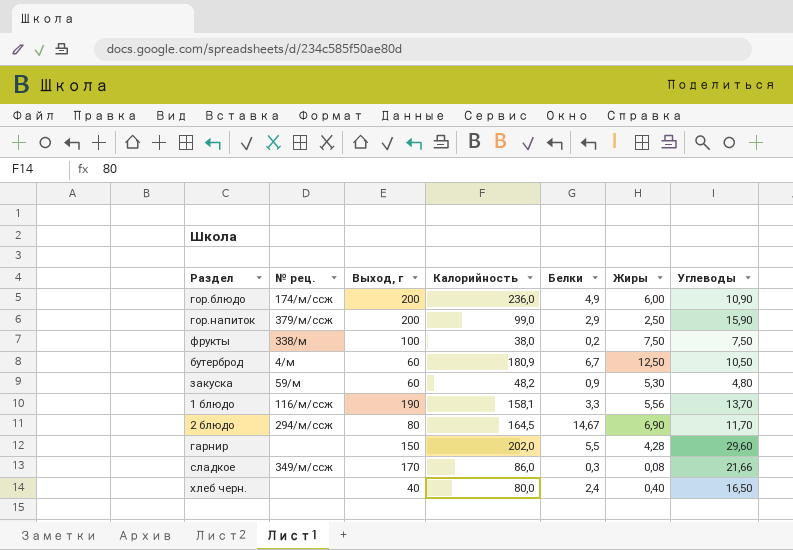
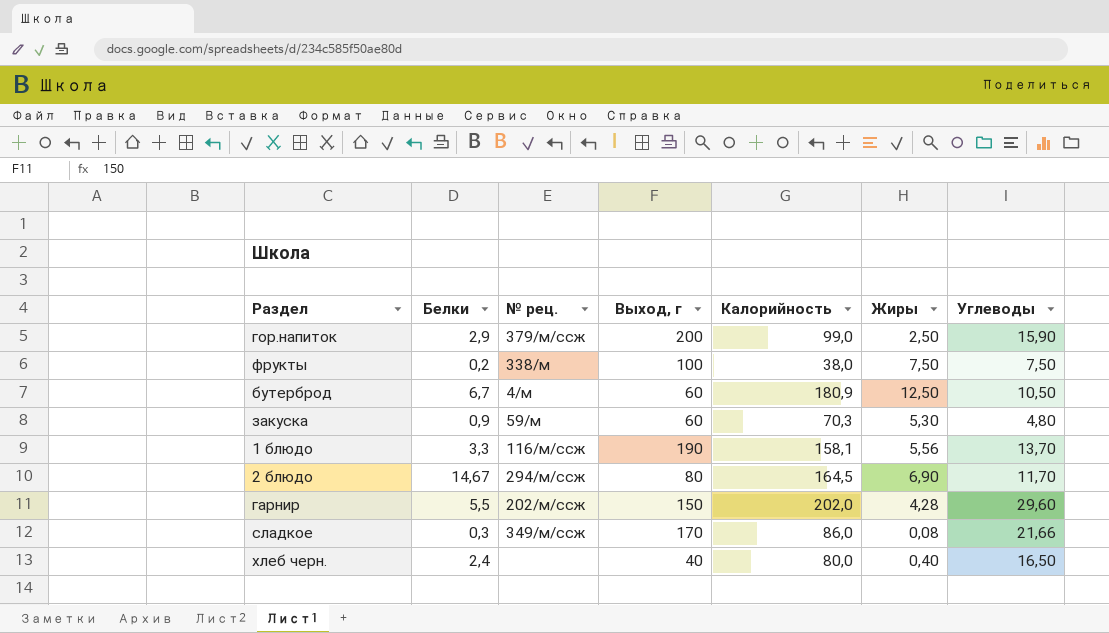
column Белки | position: 5 -> 2
row гор.блюдо: 174/м/ссж | 200 | 236,0 | 4,9 | 6,00 | 10,90 -> none
закуска | Калорийность: 48,2 -> 70,3
гарнир | № рец.: none -> 202/м/ссж

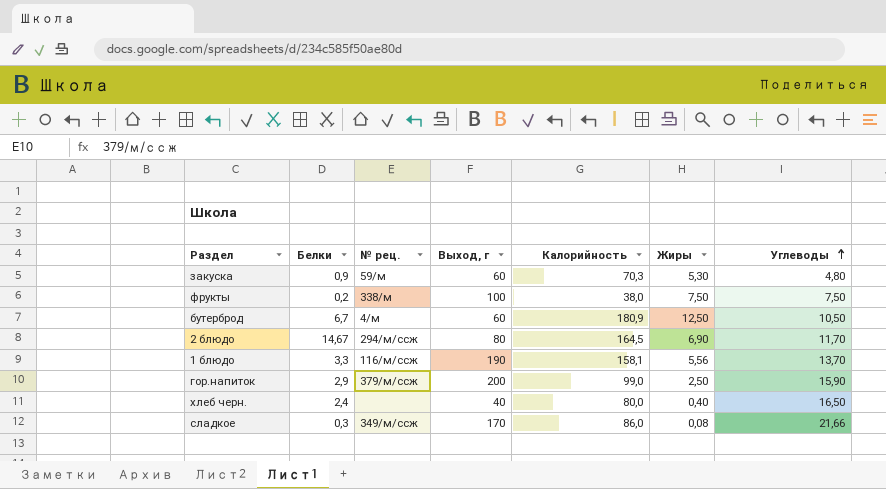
row order: none -> Углеводы ascending
row гарнир: 5,5 | 202/м/ссж | 150 | 202,0 | 4,28 | 29,60 -> none

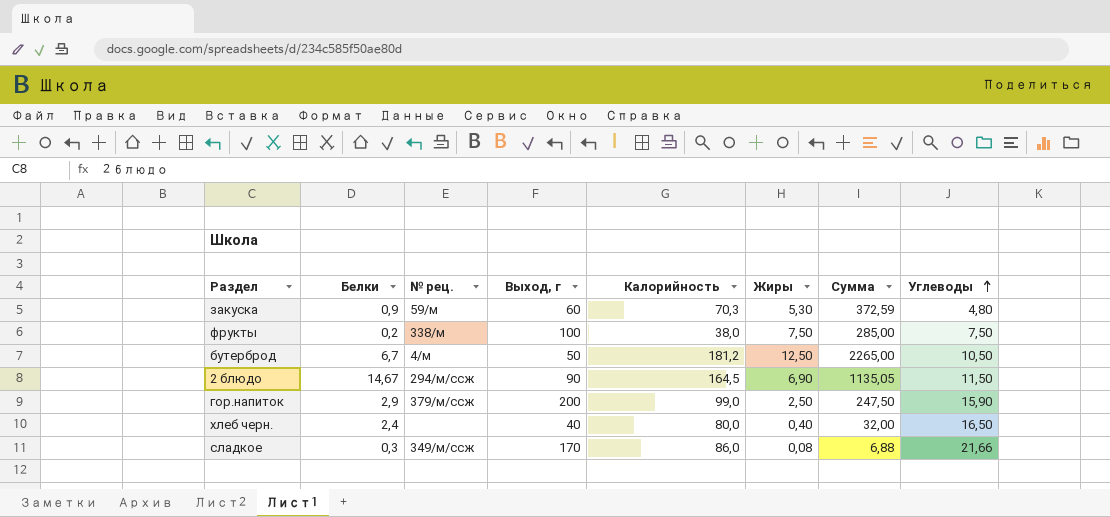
column Сумма | formula: none -> [Калорийность] * [Жиры]
row 1 блюдо: 3,3 | 116/м/ссж | 190 | 158,1 | 5,56 | 13,70 -> none
бутерброд | Выход, г: 60 -> 50
бутерброд | Калорийность: 180,9 -> 181,2
2 блюдо | Выход, г: 80 -> 90
2 блюдо | Углеводы: 11,70 -> 11,50

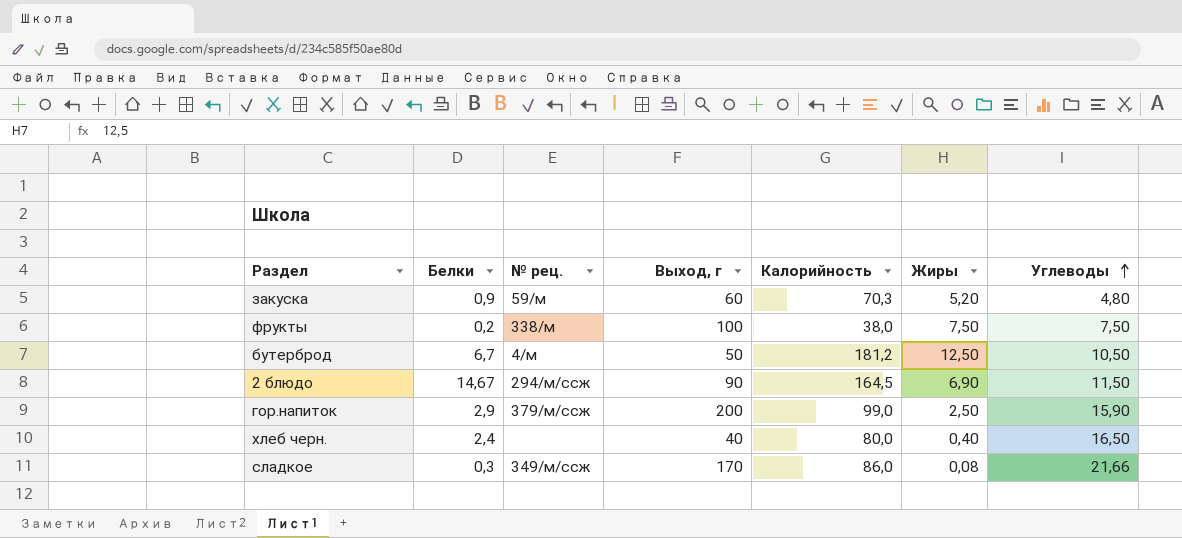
column Сумма | formula: [Калорийность] * [Жиры] -> none
закуска | Жиры: 5,30 -> 5,20

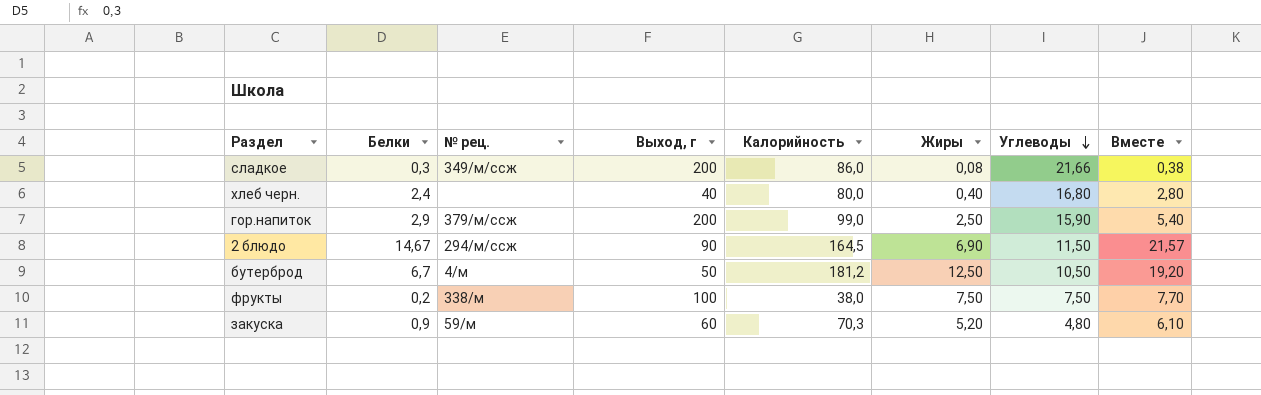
row order: Углеводы ascending -> Углеводы descending
column Вместе | formula: none -> [Белки] + [Жиры]
сладкое | Выход, г: 170 -> 200
хлеб черн. | Углеводы: 16,50 -> 16,80

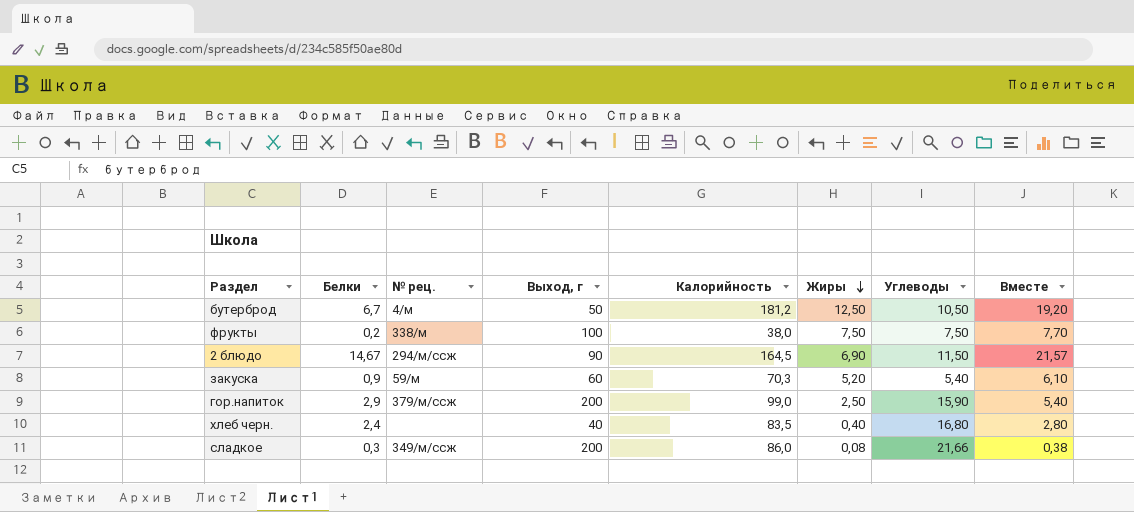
row order: Углеводы descending -> Жиры descending
закуска | Углеводы: 4,80 -> 5,40
хлеб черн. | Калорийность: 80,0 -> 83,5

